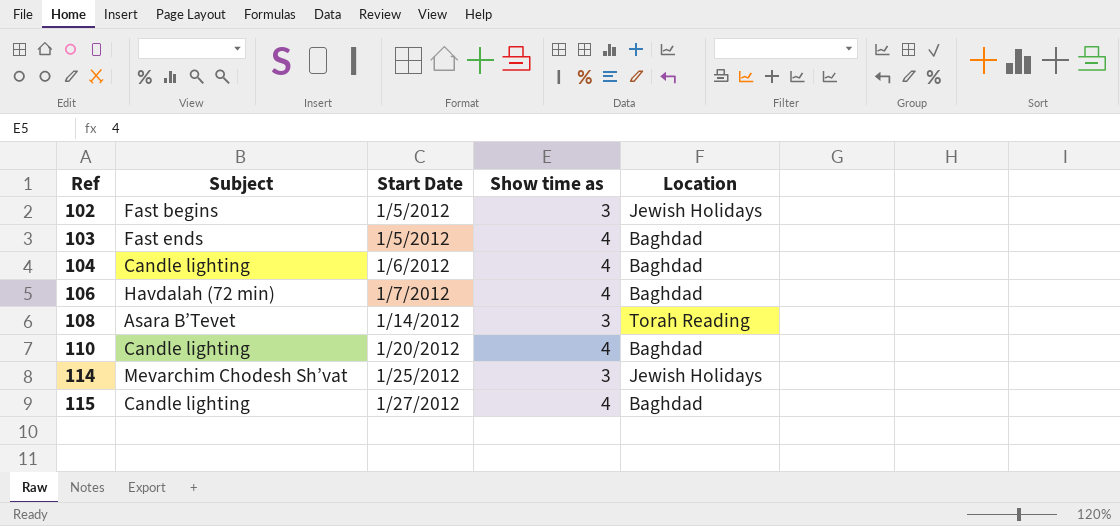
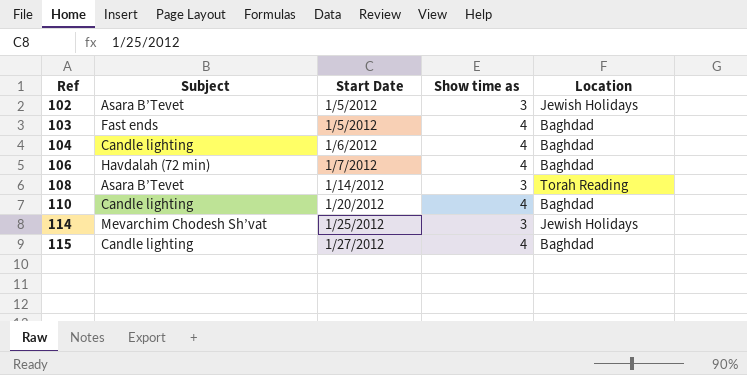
102 | Subject: Fast begins -> Asara B’Tevet

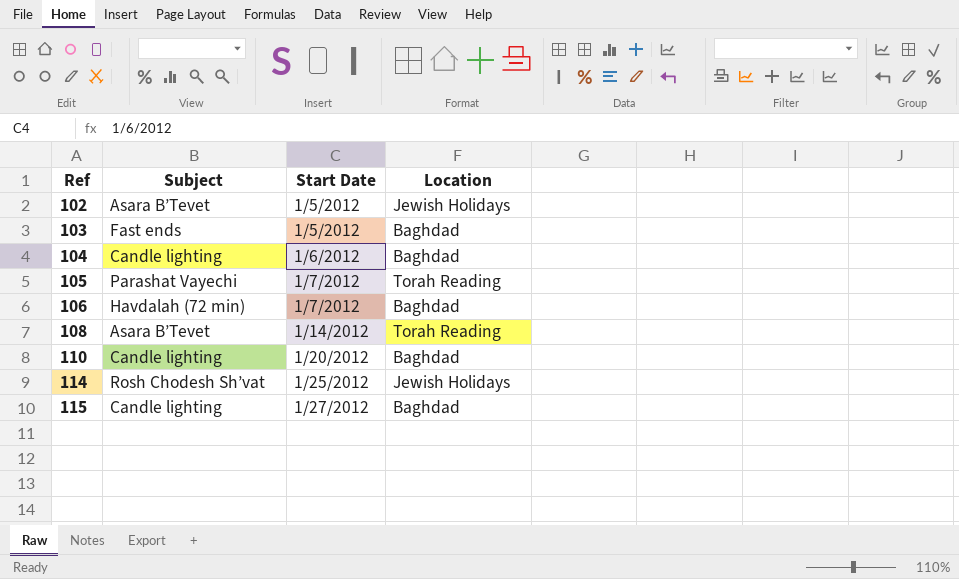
column Show time as | position: 4 -> none
row 105: none -> Parashat Vayechi | 1/7/2012 | Torah Reading
114 | Subject: Mevarchim Chodesh Sh’vat -> Rosh Chodesh Sh’vat

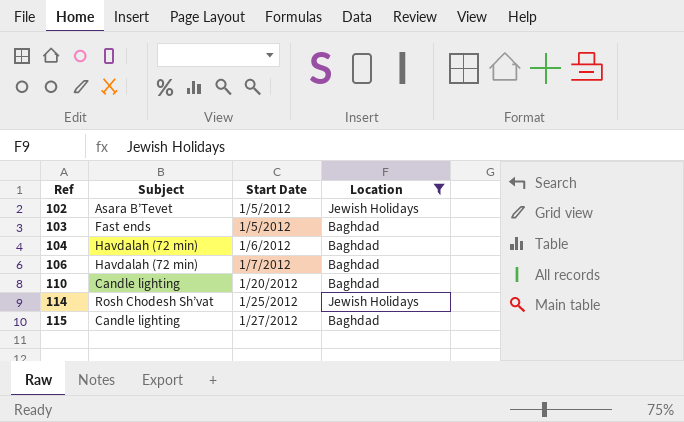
filter: none -> Location != Torah Reading
104 | Subject: Candle lighting -> Havdalah (72 min)

